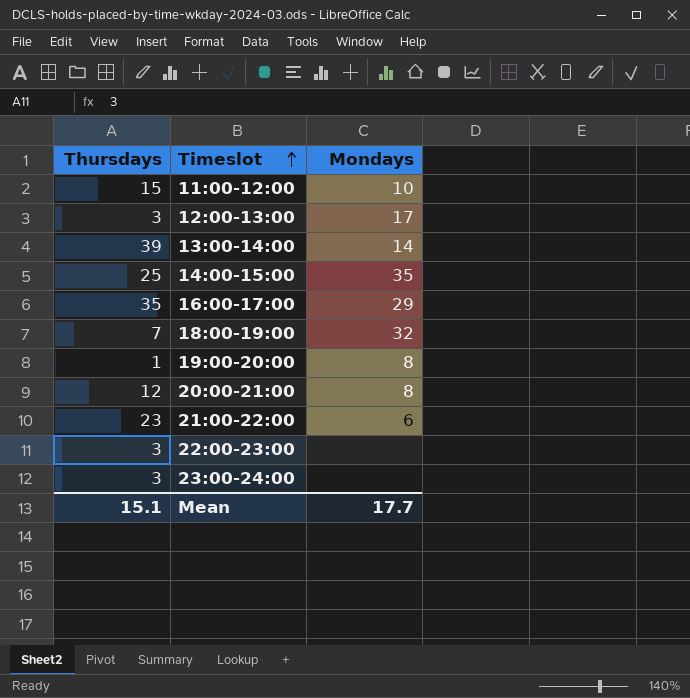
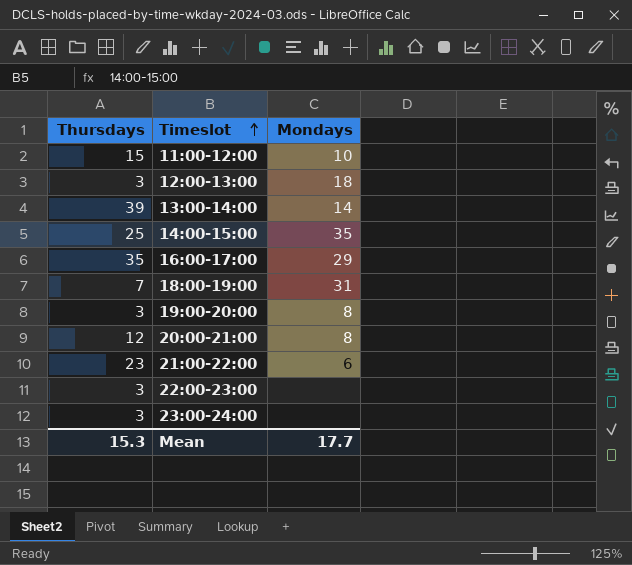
12:00-13:00 | Mondays: 17 -> 18
18:00-19:00 | Mondays: 32 -> 31
19:00-20:00 | Thursdays: 1 -> 3
Mean | Thursdays: 15.1 -> 15.3

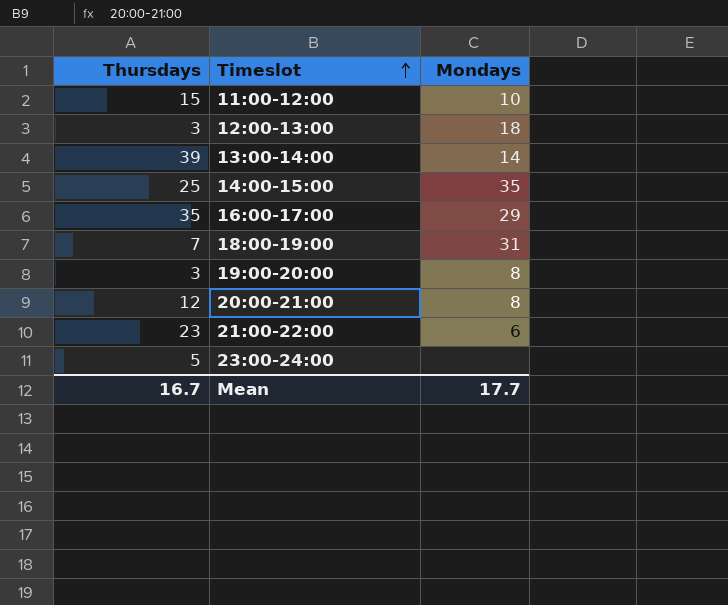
row 22:00-23:00: 3 | none -> none
23:00-24:00 | Thursdays: 3 -> 5
Mean | Thursdays: 15.3 -> 16.7

